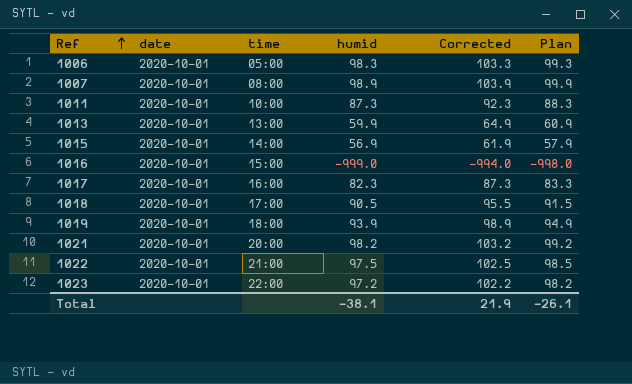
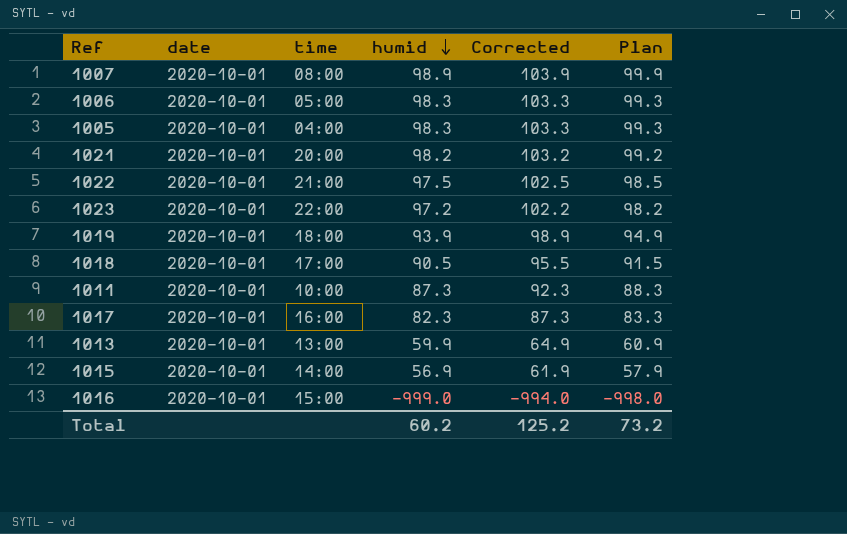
row order: Ref ascending -> humid descending
row 1005: none -> 2020-10-01 | 04:00 | 98.3 | 103.3 | 99.3
Total | humid: -38.1 -> 60.2
Total | Corrected: 21.9 -> 125.2
Total | Plan: -26.1 -> 73.2

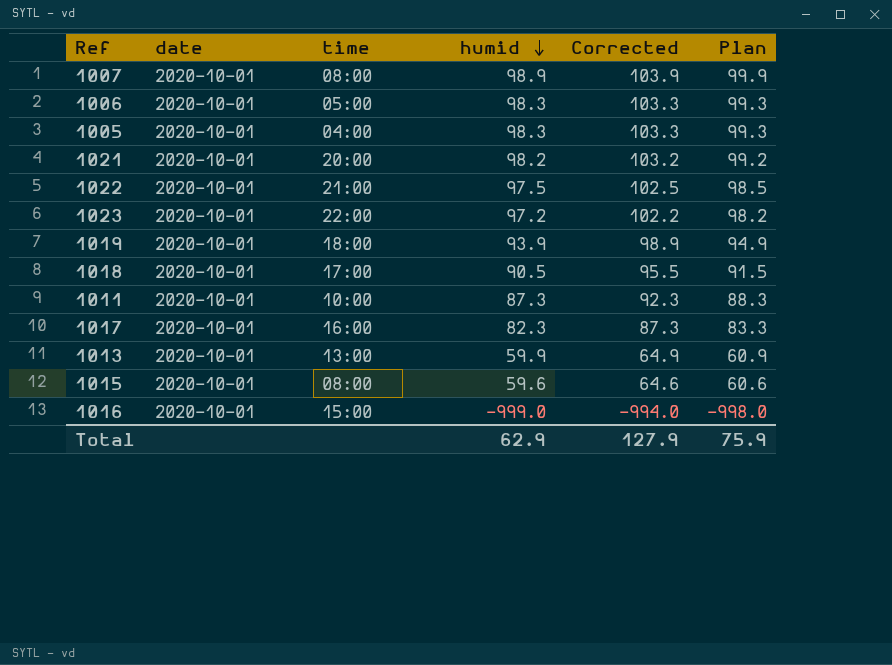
1015 | time: 14:00 -> 08:00
1015 | humid: 56.9 -> 59.6
1015 | Corrected: 61.9 -> 64.6
1015 | Plan: 57.9 -> 60.6
Total | humid: 60.2 -> 62.9
Total | Corrected: 125.2 -> 127.9
Total | Plan: 73.2 -> 75.9

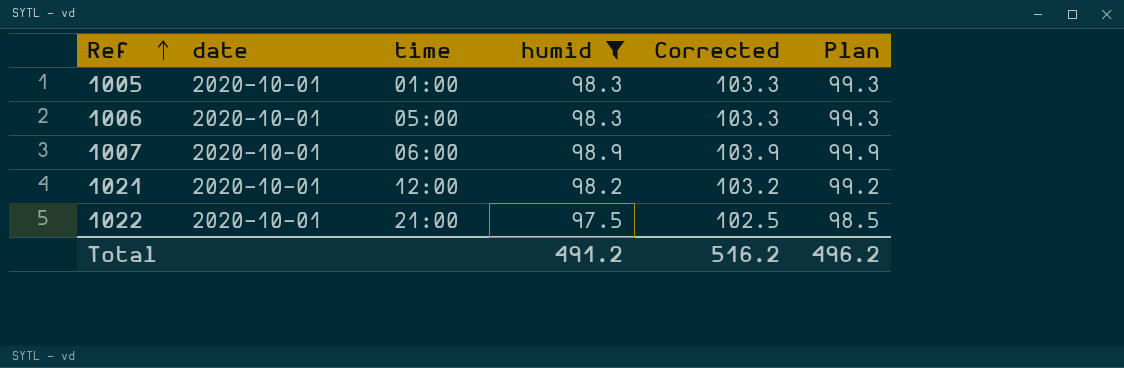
filter: none -> humid >= 97.5
row order: humid descending -> Ref ascending
1005 | time: 04:00 -> 01:00
1007 | time: 08:00 -> 06:00
1021 | time: 20:00 -> 12:00
Total | humid: 62.9 -> 491.2
Total | Corrected: 127.9 -> 516.2
Total | Plan: 75.9 -> 496.2

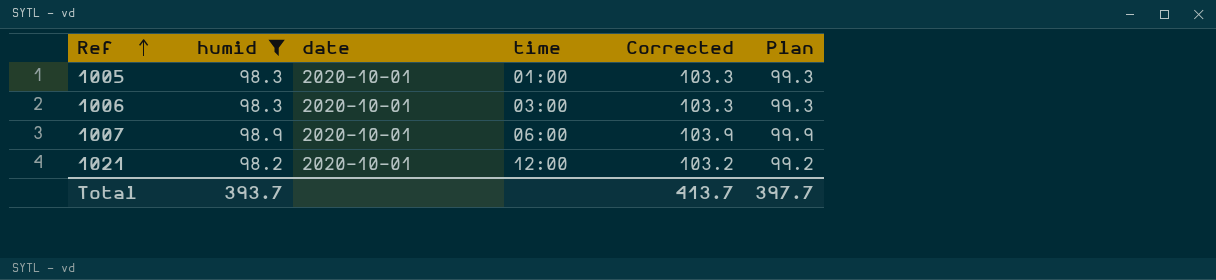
column humid | position: 4 -> 2
row 1022: 2020-10-01 | 21:00 | 97.5 | 102.5 | 98.5 -> none
1006 | time: 05:00 -> 03:00
Total | humid: 491.2 -> 393.7
Total | Corrected: 516.2 -> 413.7
Total | Plan: 496.2 -> 397.7

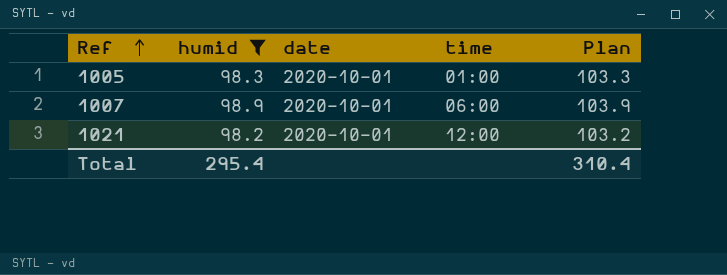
column Corrected | formula: [humid] + 5 -> none
column Plan | formula: [humid] + 1 -> [humid] + 5
row 1006: 98.3 | 2020-10-01 | 03:00 | 103.3 | 99.3 -> none
Total | humid: 393.7 -> 295.4
Total | Plan: 397.7 -> 310.4

